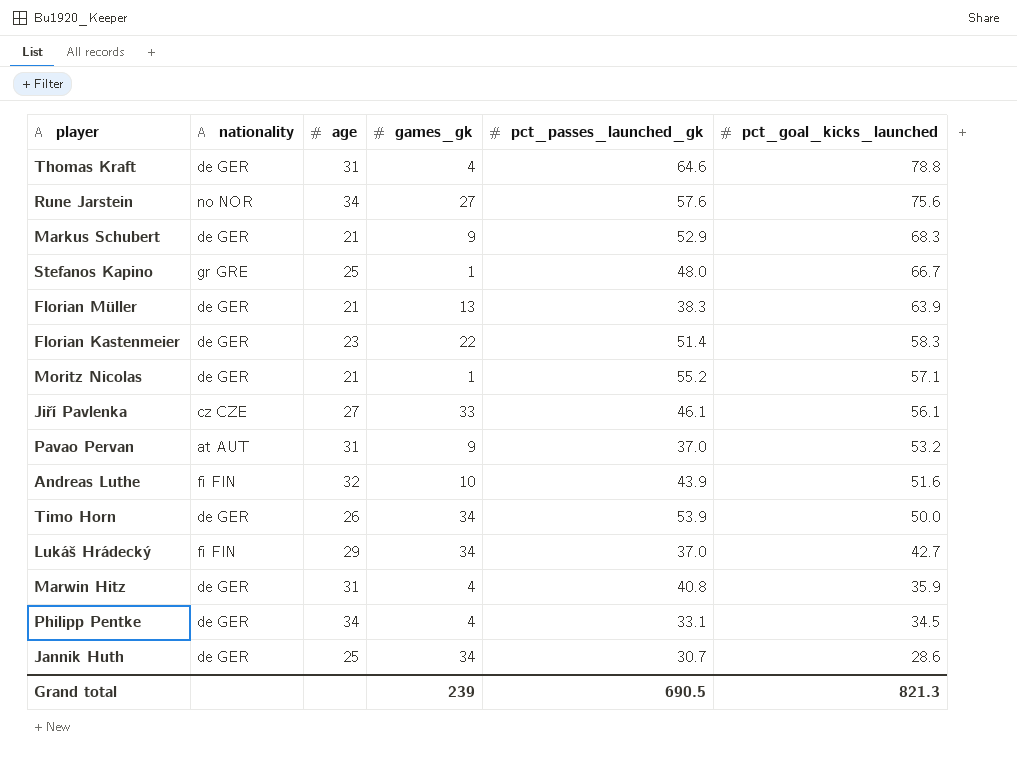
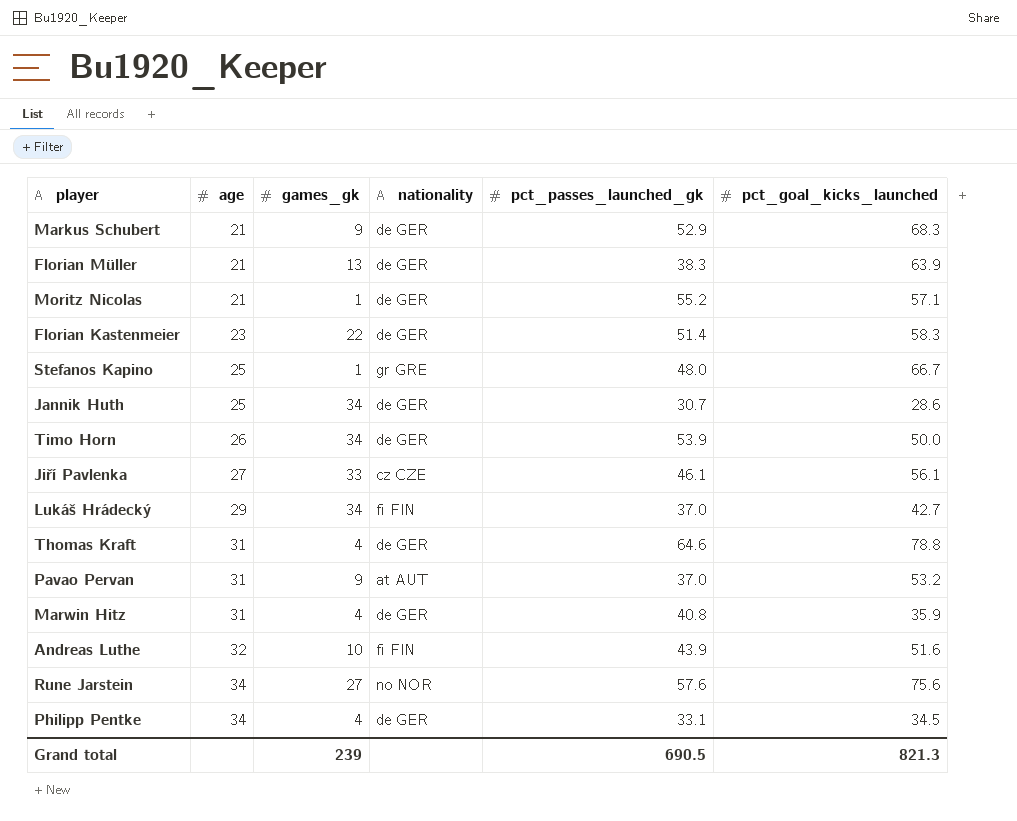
row order: pct_goal_kicks_launched descending -> age ascending
column nationality | position: 2 -> 4

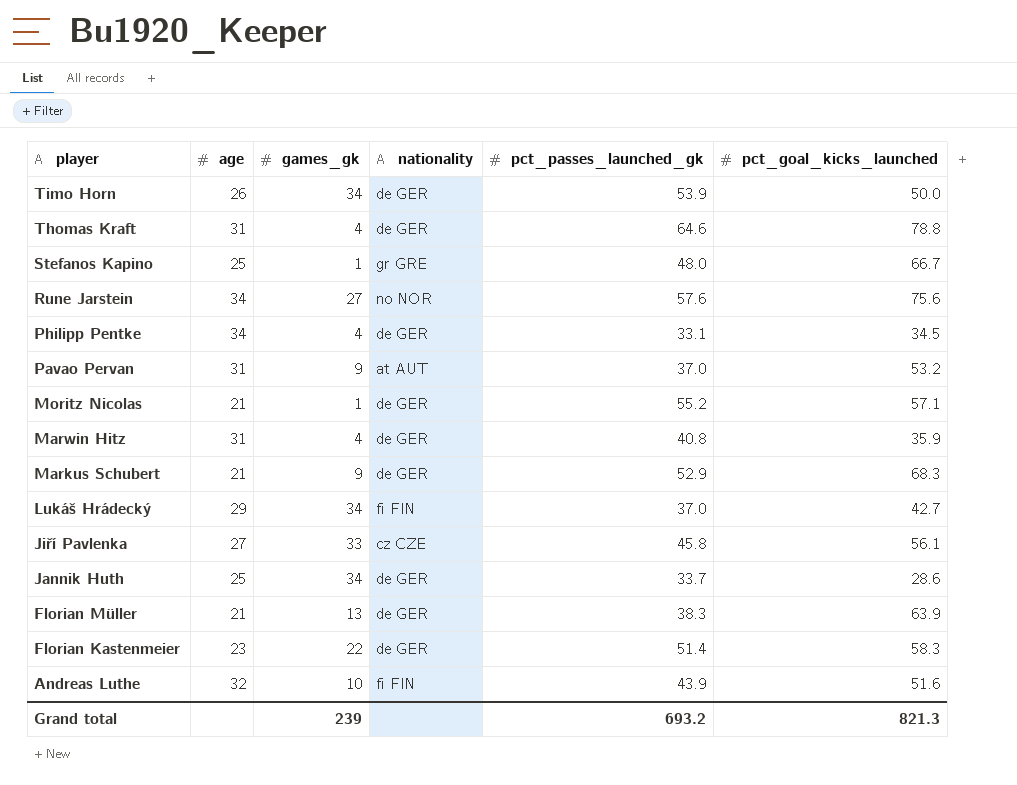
row order: age ascending -> player descending
Jiří Pavlenka | pct_passes_launched_gk: 46.1 -> 45.8
Jannik Huth | pct_passes_launched_gk: 30.7 -> 33.7
Grand total | pct_passes_launched_gk: 690.5 -> 693.2

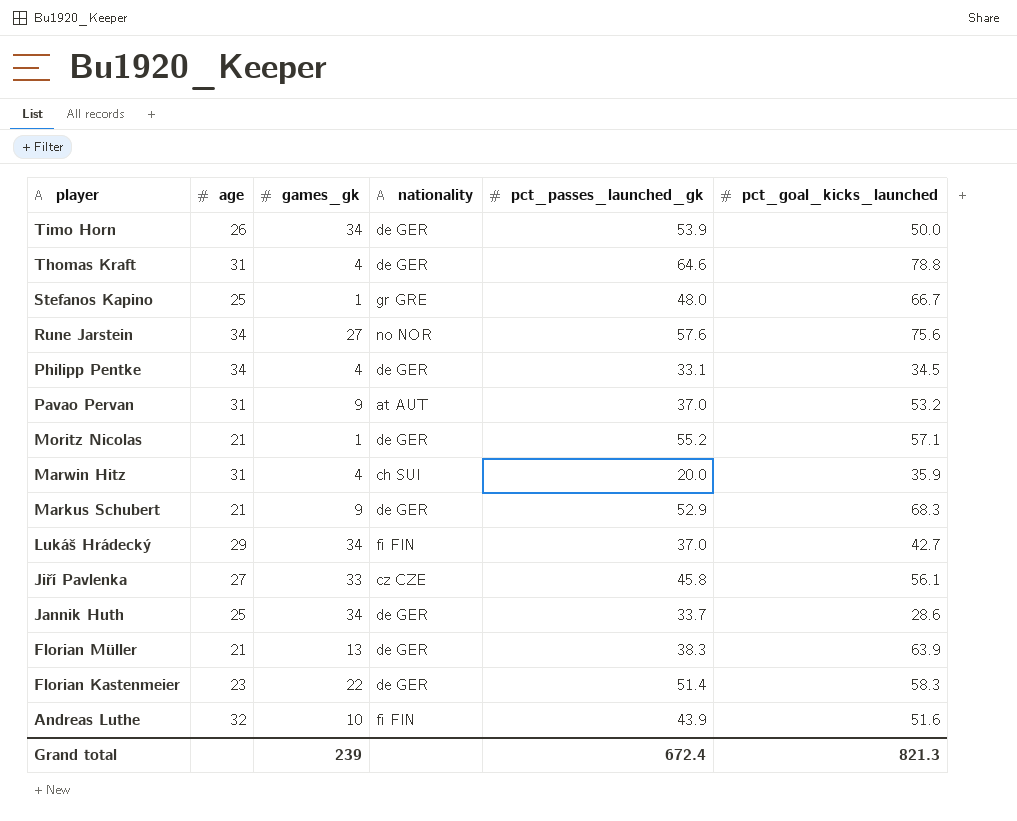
Marwin Hitz | nationality: de GER -> ch SUI
Marwin Hitz | pct_passes_launched_gk: 40.8 -> 20.0
Grand total | pct_passes_launched_gk: 693.2 -> 672.4

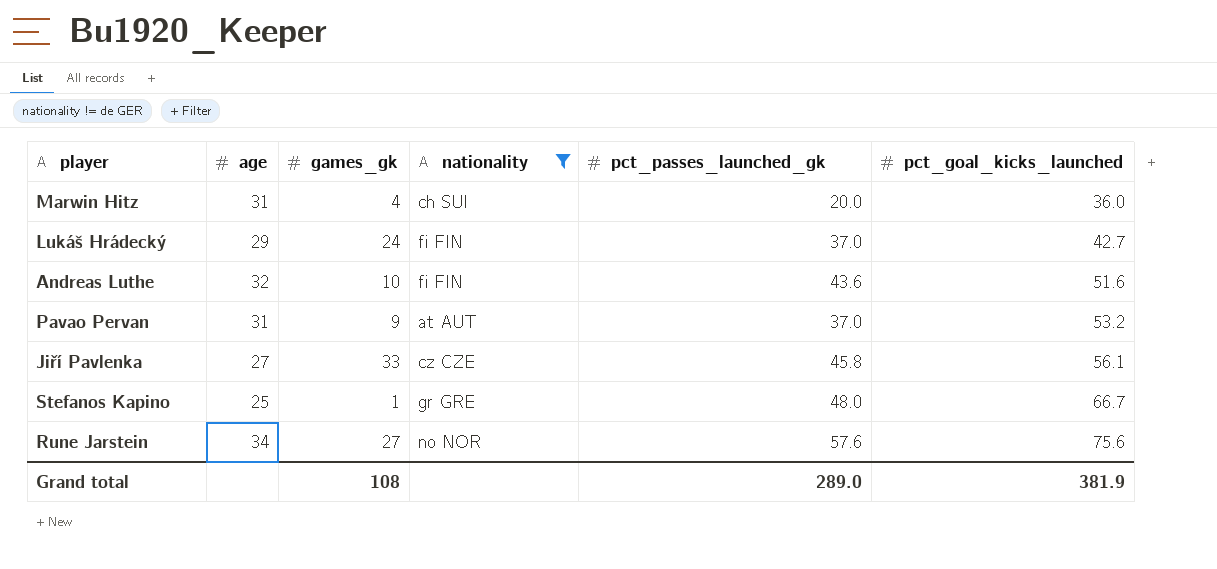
filter: none -> nationality != de GER
row order: player descending -> pct_goal_kicks_launched ascending
Marwin Hitz | pct_goal_kicks_launched: 35.9 -> 36.0
Lukáš Hrádecký | games_gk: 34 -> 24
Andreas Luthe | pct_passes_launched_gk: 43.9 -> 43.6
Grand total | games_gk: 239 -> 108
Grand total | pct_passes_launched_gk: 672.4 -> 289.0
Grand total | pct_goal_kicks_launched: 821.3 -> 381.9

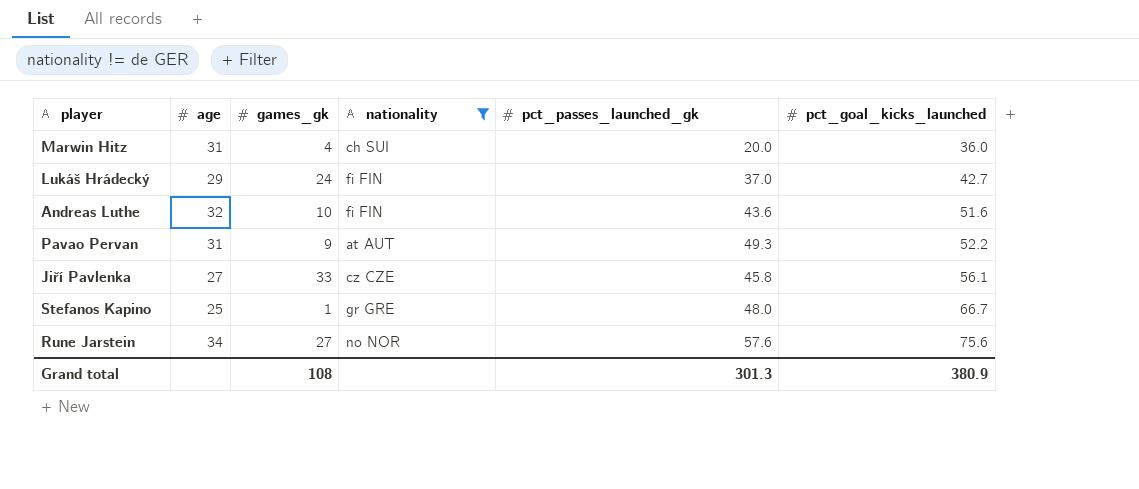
Pavao Pervan | pct_passes_launched_gk: 37.0 -> 49.3
Pavao Pervan | pct_goal_kicks_launched: 53.2 -> 52.2
Grand total | pct_passes_launched_gk: 289.0 -> 301.3
Grand total | pct_goal_kicks_launched: 381.9 -> 380.9

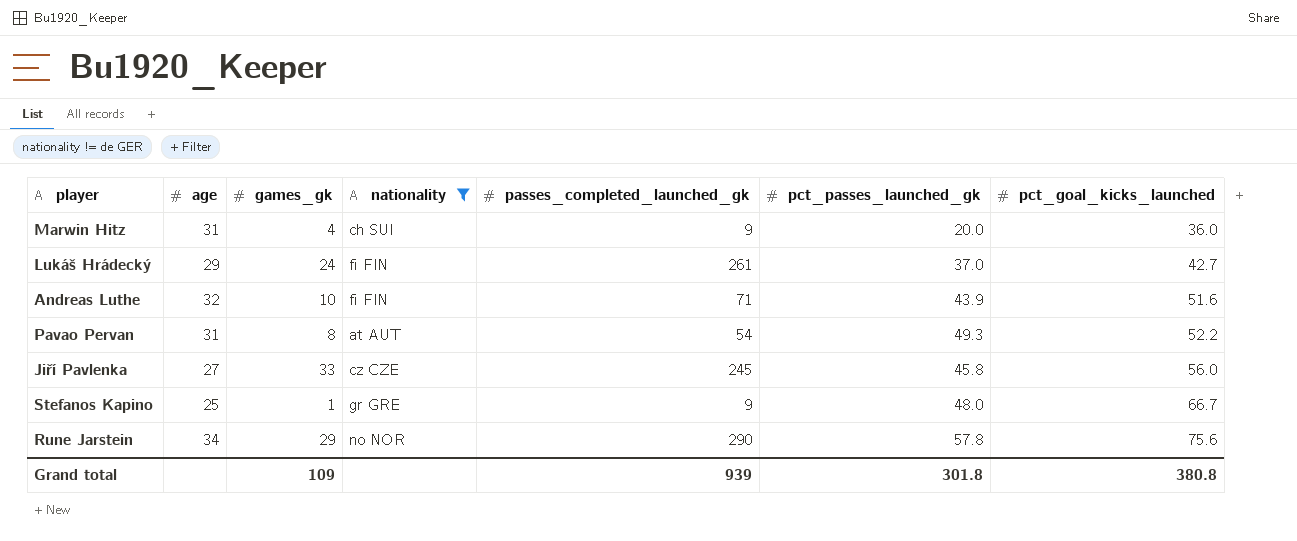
column passes_completed_launched_gk | position: none -> 5
Andreas Luthe | pct_passes_launched_gk: 43.6 -> 43.9
Pavao Pervan | games_gk: 9 -> 8
Jiří Pavlenka | pct_goal_kicks_launched: 56.1 -> 56.0
Rune Jarstein | games_gk: 27 -> 29
Rune Jarstein | pct_passes_launched_gk: 57.6 -> 57.8
Grand total | games_gk: 108 -> 109
Grand total | pct_passes_launched_gk: 301.3 -> 301.8
Grand total | pct_goal_kicks_launched: 380.9 -> 380.8

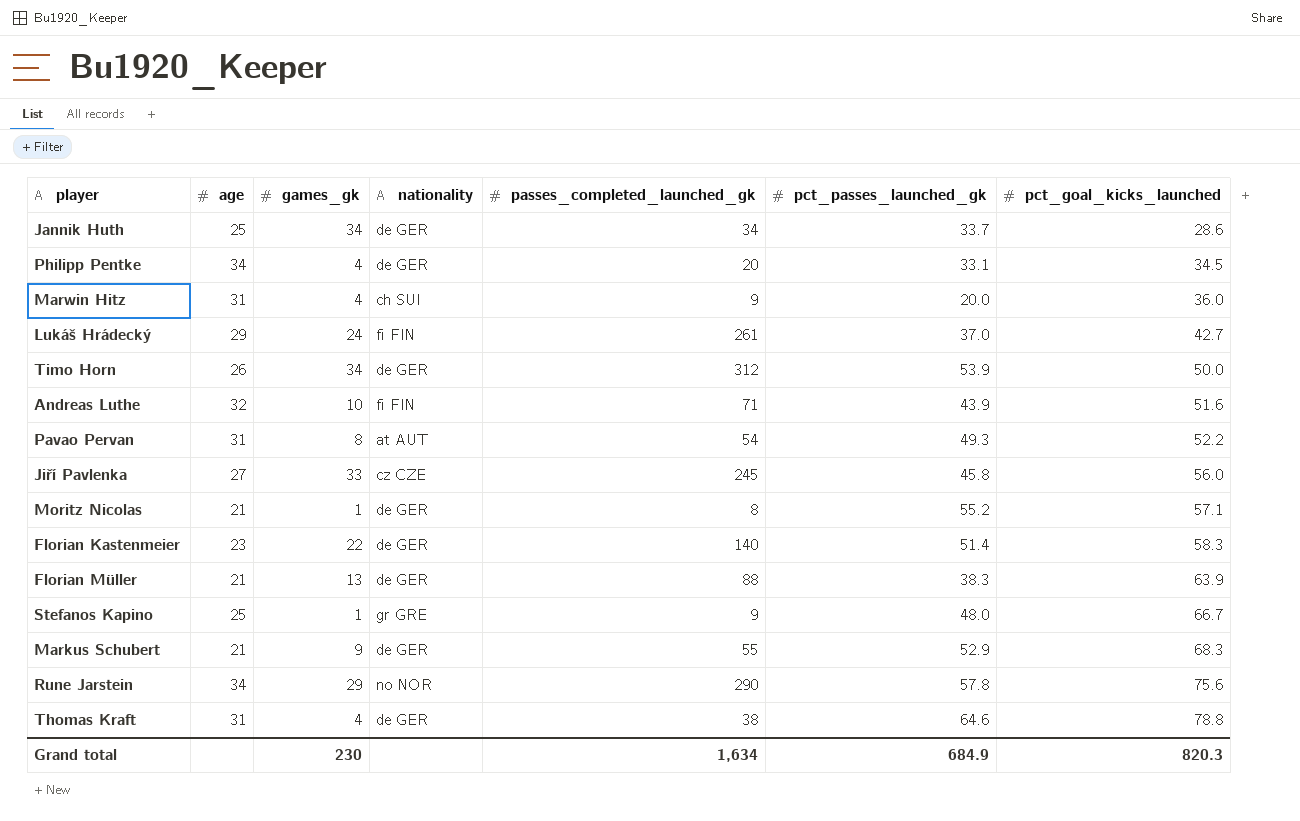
filter: nationality != de GER -> none
Grand total | games_gk: 109 -> 230
Grand total | passes_completed_launched_gk: 939 -> 1,634
Grand total | pct_passes_launched_gk: 301.8 -> 684.9
Grand total | pct_goal_kicks_launched: 380.8 -> 820.3

